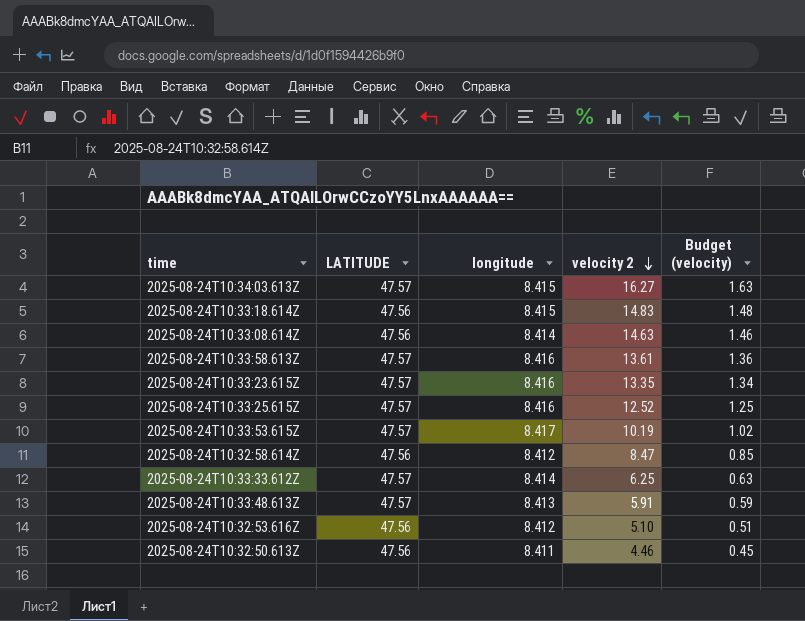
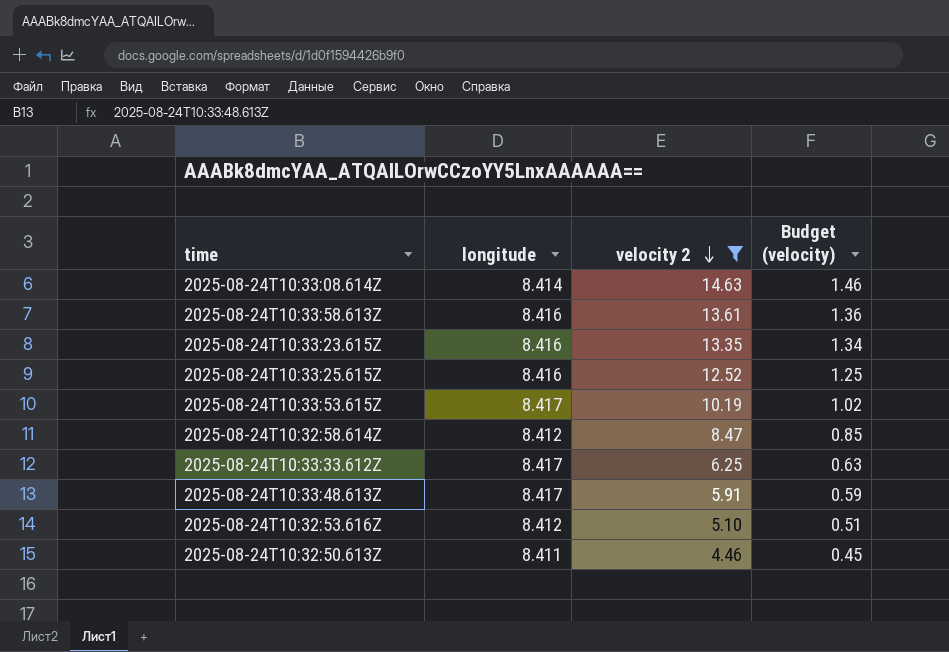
filter: none -> velocity 2 <= 14.63
column LATITUDE | position: 2 -> none
2025-08-24T10:33:33.612Z | longitude: 8.414 -> 8.417
2025-08-24T10:33:48.613Z | longitude: 8.413 -> 8.417

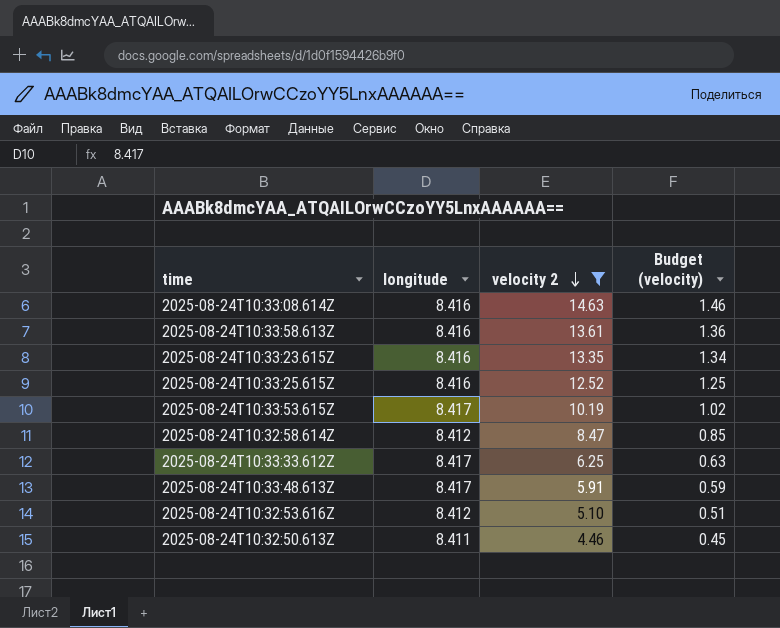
2025-08-24T10:33:08.614Z | longitude: 8.414 -> 8.416

